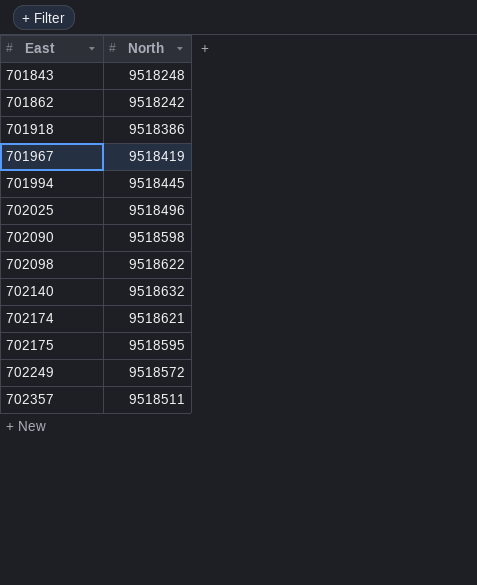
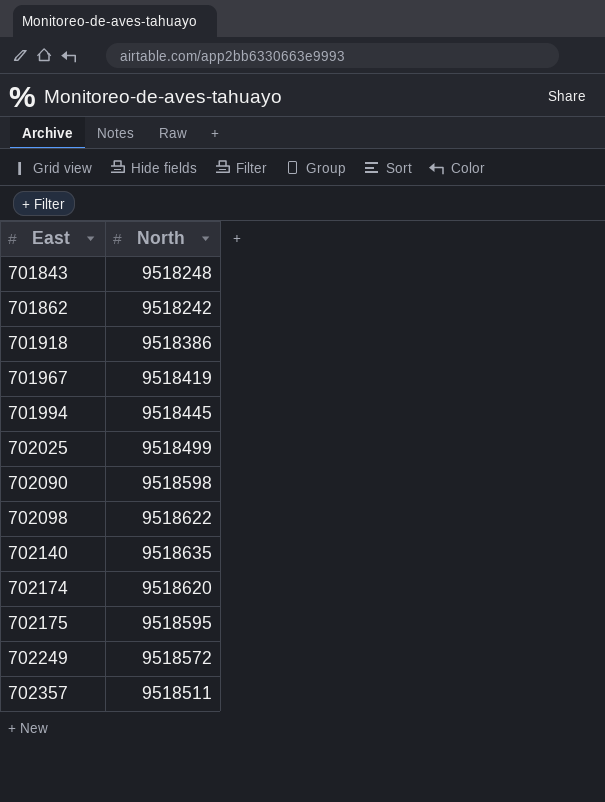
702025 | North: 9518496 -> 9518499
702140 | North: 9518632 -> 9518635
702174 | North: 9518621 -> 9518620

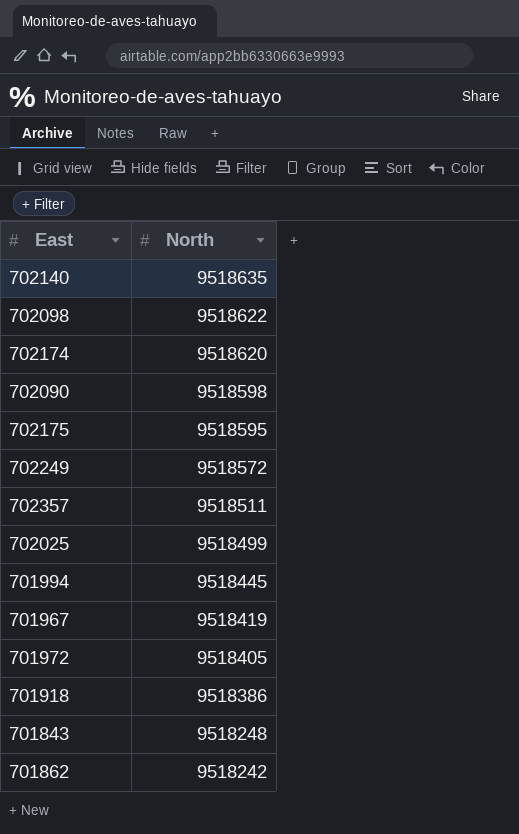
row order: East ascending -> North descending
row 701972: none -> 9518405

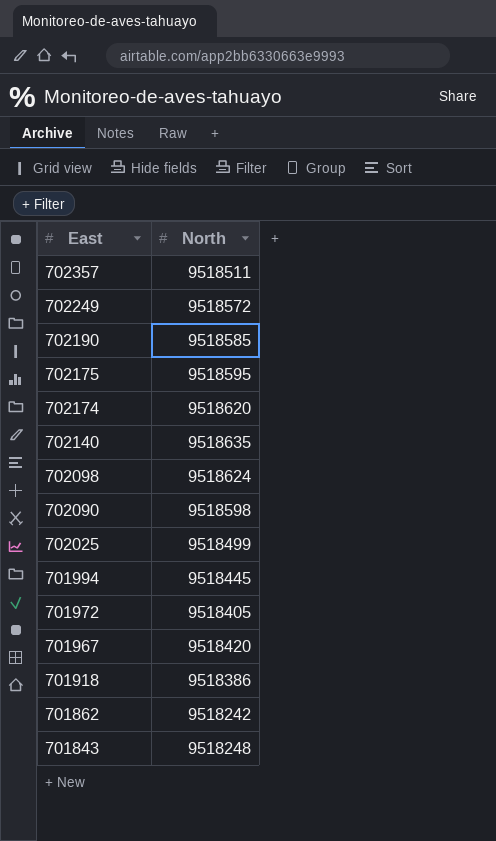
row order: North descending -> East descending
row 702190: none -> 9518585
702098 | North: 9518622 -> 9518624
701967 | North: 9518419 -> 9518420

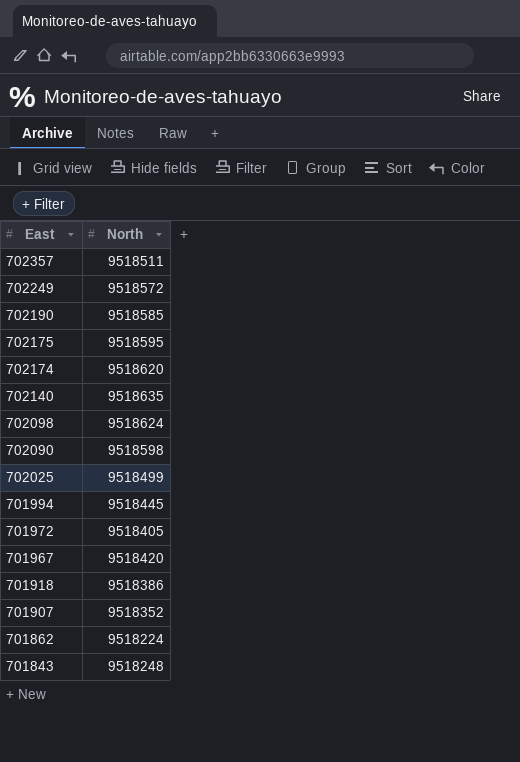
row 701907: none -> 9518352
701862 | North: 9518242 -> 9518224

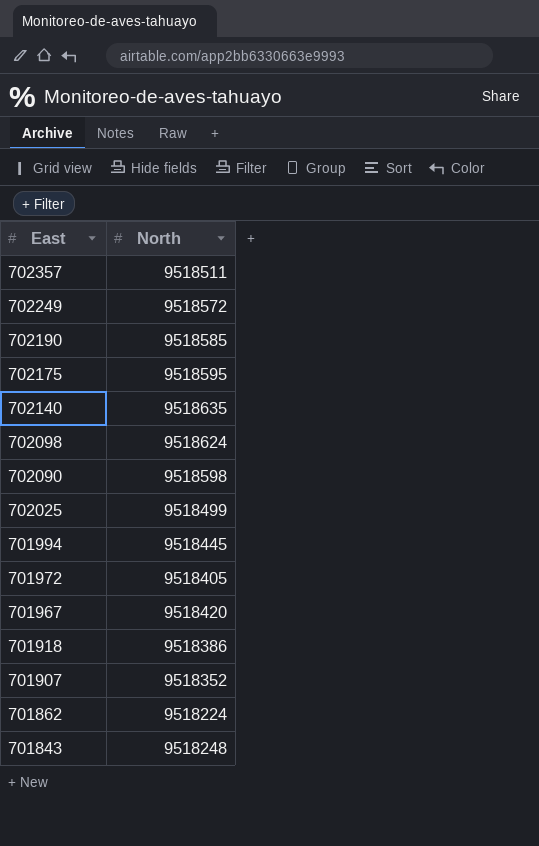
row 702174: 9518620 -> none

